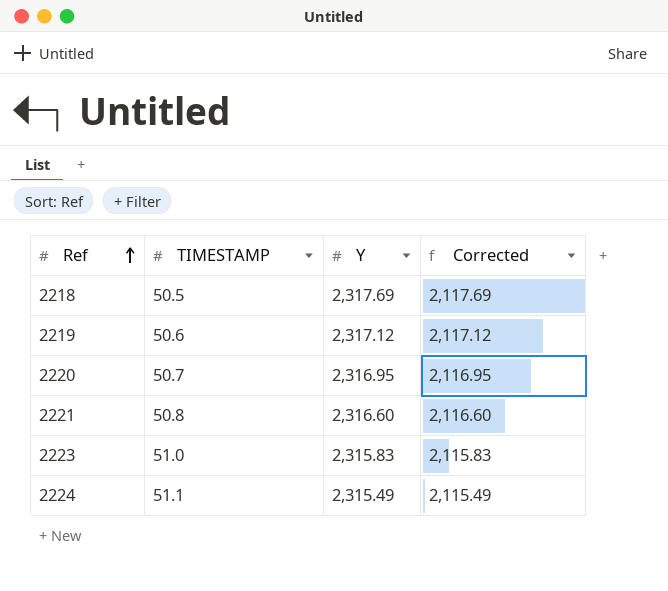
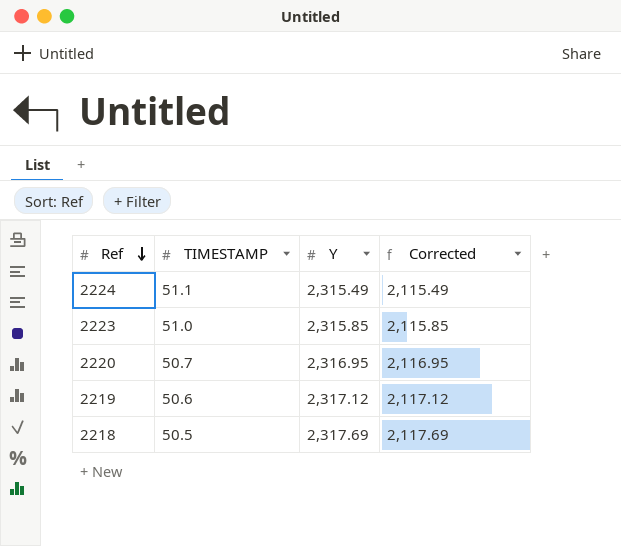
row order: Ref ascending -> Ref descending
row 2221: 50.8 | 2,316.60 | 2,116.60 -> none
2223 | Y: 2,315.83 -> 2,315.85
2223 | Corrected: 2,115.83 -> 2,115.85

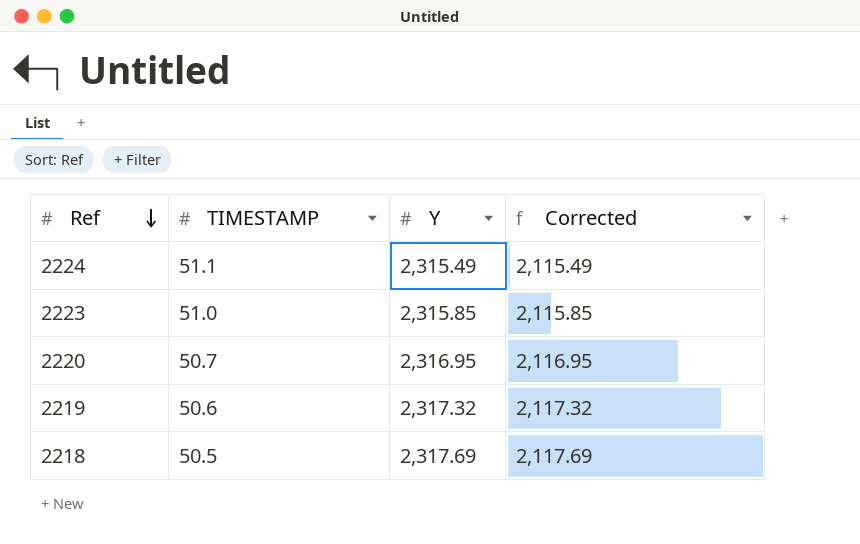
2219 | Y: 2,317.12 -> 2,317.32
2219 | Corrected: 2,117.12 -> 2,117.32

